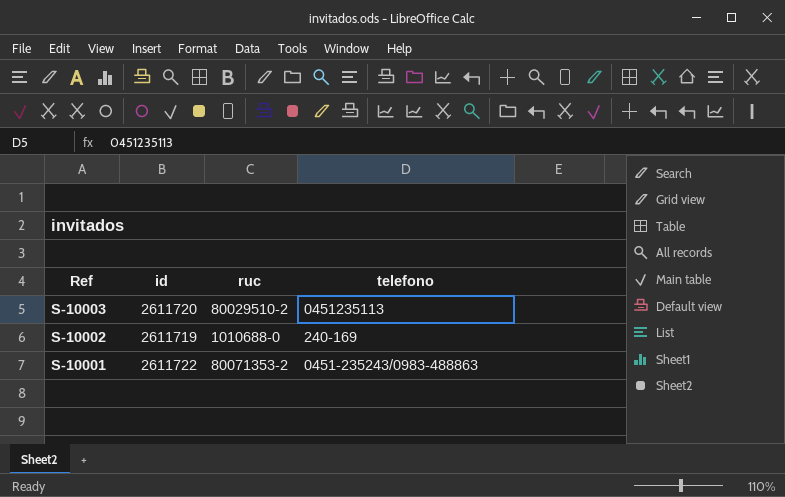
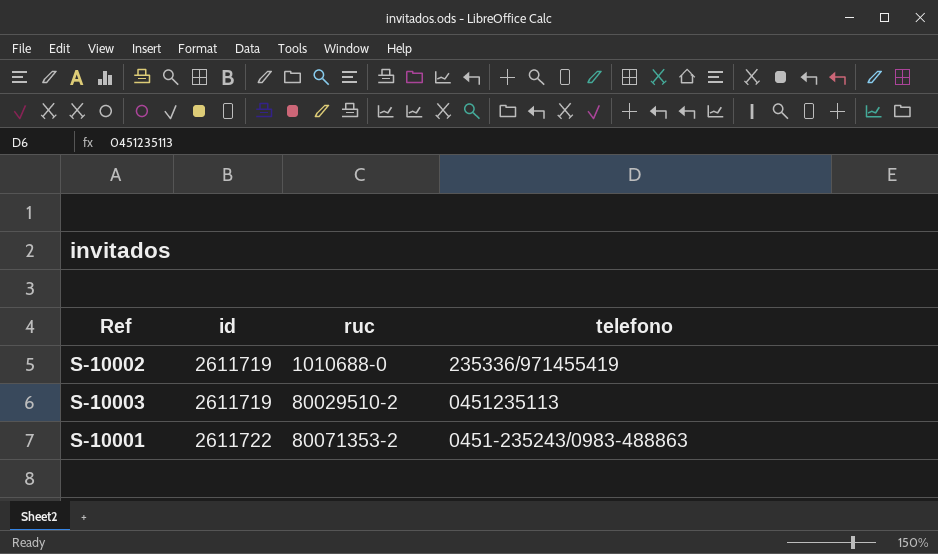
row order: Ref descending -> id ascending
S-10002 | telefono: 240-169 -> 235336/971455419
S-10003 | id: 2611720 -> 2611719

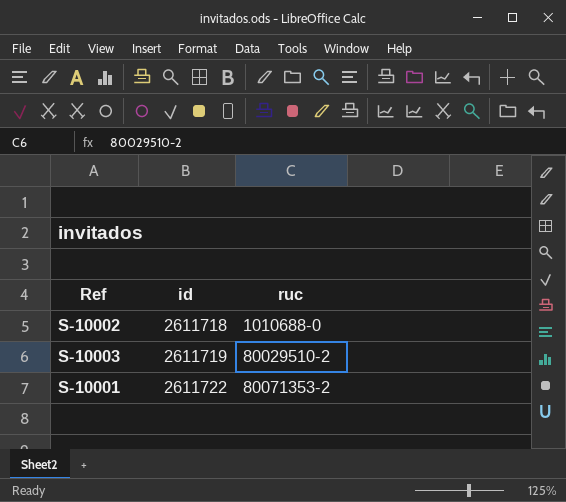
column telefono | position: 4 -> none
S-10002 | id: 2611719 -> 2611718

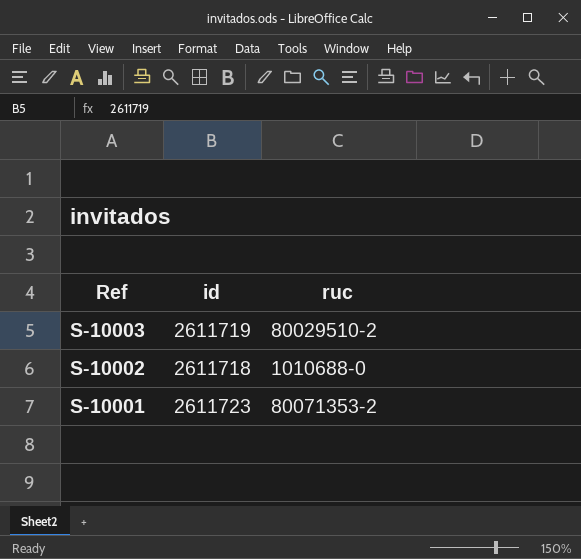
row order: id ascending -> Ref descending
S-10001 | id: 2611722 -> 2611723

